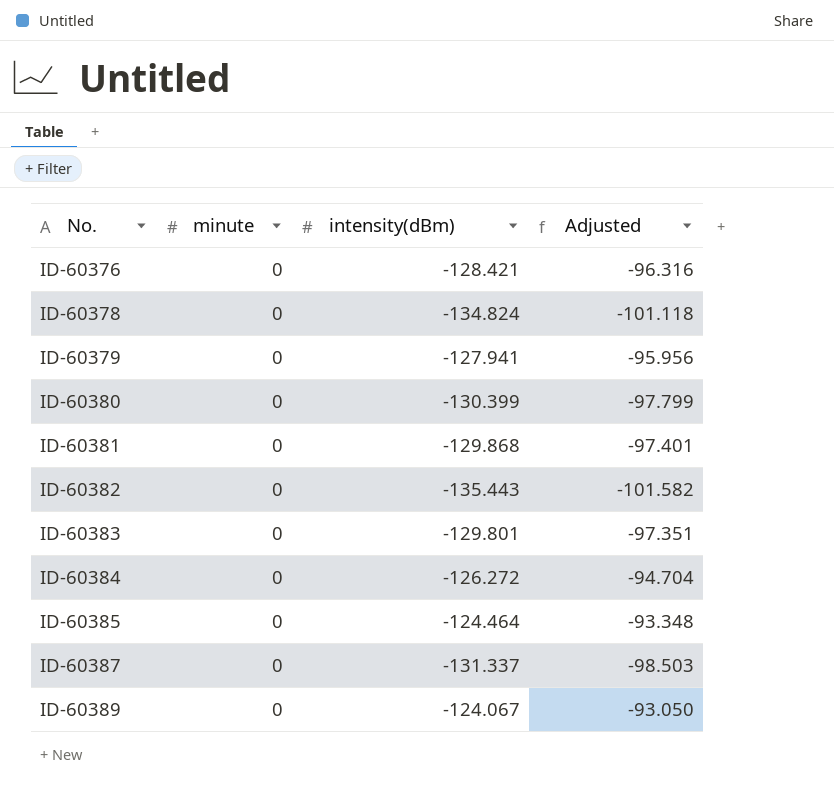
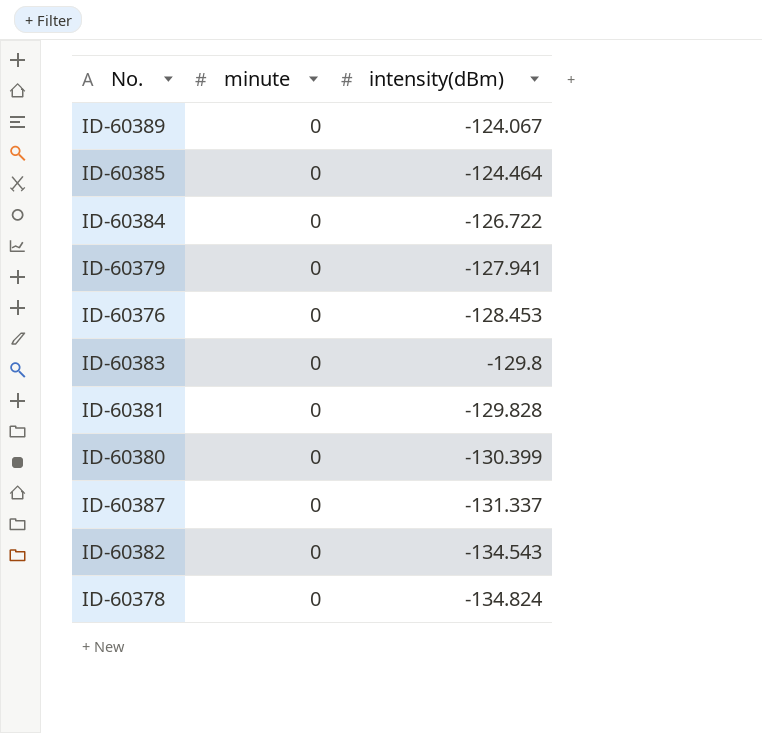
row order: No. ascending -> intensity(dBm) descending
column Adjusted | formula: [intensity(dBm)] * 0.75 -> none
ID-60384 | intensity(dBm): -126.272 -> -126.722
ID-60376 | intensity(dBm): -128.421 -> -128.453
ID-60383 | intensity(dBm): -129.801 -> -129.8
ID-60381 | intensity(dBm): -129.868 -> -129.828
ID-60382 | intensity(dBm): -135.443 -> -134.543

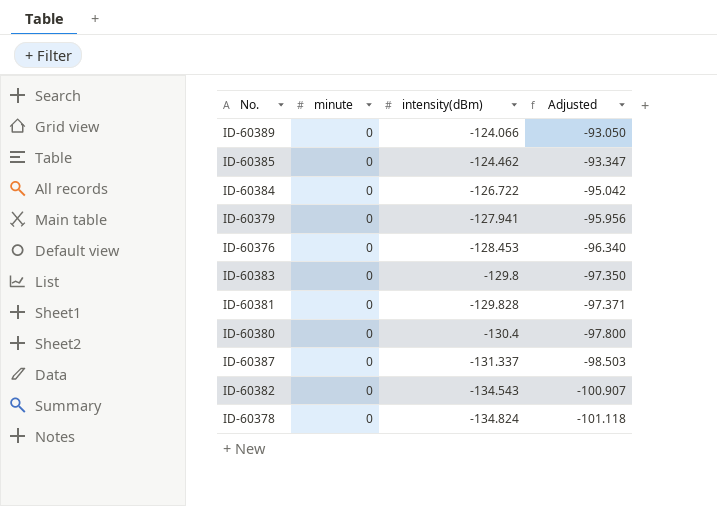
column Adjusted | formula: none -> [intensity(dBm)] * 0.75
ID-60389 | intensity(dBm): -124.067 -> -124.066
ID-60385 | intensity(dBm): -124.464 -> -124.462
ID-60380 | intensity(dBm): -130.399 -> -130.4

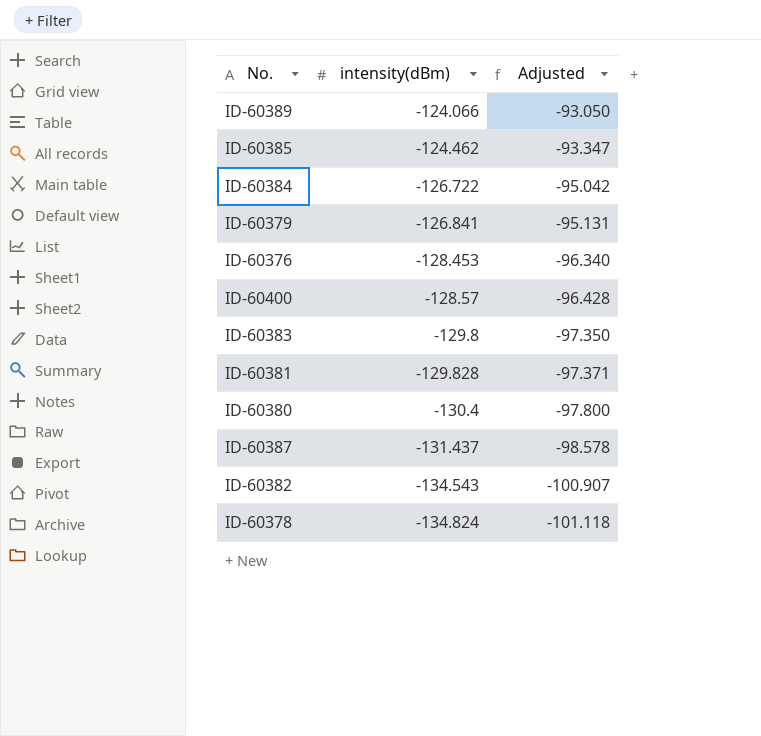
column minute | position: 2 -> none
ID-60379 | intensity(dBm): -127.941 -> -126.841
ID-60379 | Adjusted: -95.956 -> -95.131
row ID-60400: none -> -128.57 | -96.428
ID-60387 | intensity(dBm): -131.337 -> -131.437
ID-60387 | Adjusted: -98.503 -> -98.578

